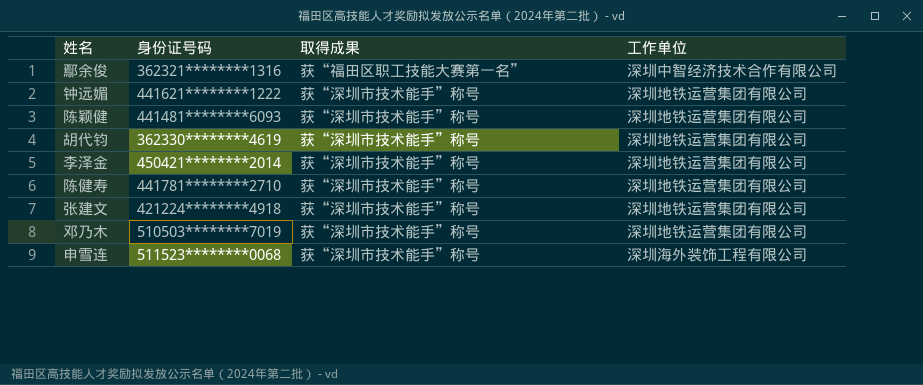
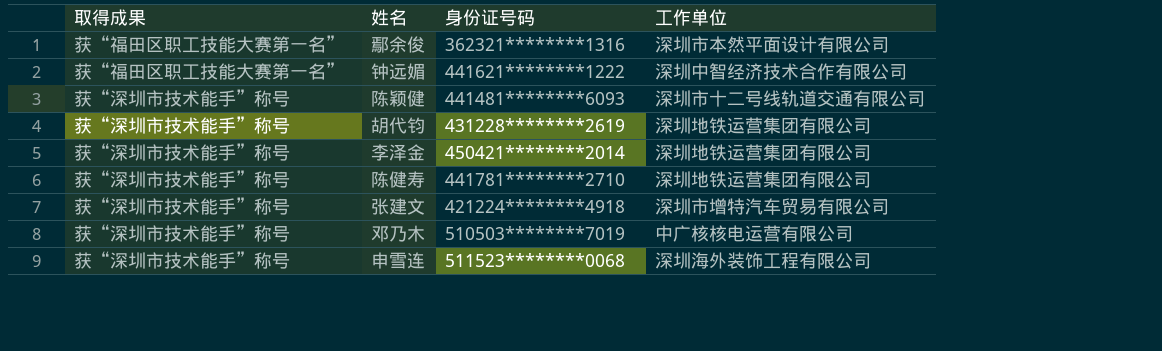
column 取得成果 | position: 3 -> 1
鄢余俊 | 工作单位: 深圳中智经济技术合作有限公司 -> 深圳市本然平面设计有限公司
钟远媚 | 取得成果: 获“深圳市技术能手”称号 -> 获“福田区职工技能大赛第一名”
钟远媚 | 工作单位: 深圳地铁运营集团有限公司 -> 深圳中智经济技术合作有限公司
陈颖健 | 工作单位: 深圳地铁运营集团有限公司 -> 深圳市十二号线轨道交通有限公司
胡代钧 | 身份证号码: 362330********4619 -> 431228********2619
张建文 | 工作单位: 深圳地铁运营集团有限公司 -> 深圳市增特汽车贸易有限公司
邓乃木 | 工作单位: 深圳地铁运营集团有限公司 -> 中广核核电运营有限公司

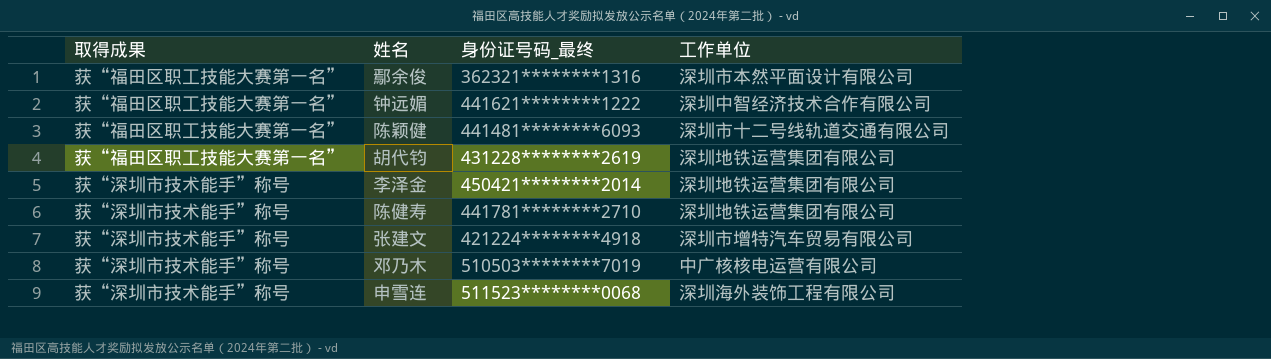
column name: 身份证号码 -> 身份证号码_最终
陈颖健 | 取得成果: 获“深圳市技术能手”称号 -> 获“福田区职工技能大赛第一名”
胡代钧 | 取得成果: 获“深圳市技术能手”称号 -> 获“福田区职工技能大赛第一名”

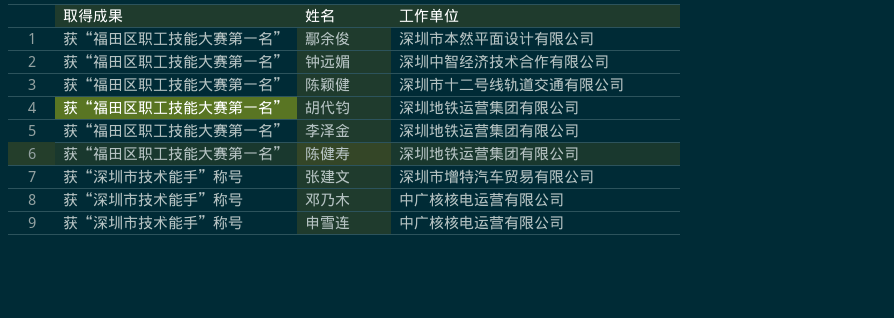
column 身份证号码_最终 | position: 3 -> none
李泽金 | 取得成果: 获“深圳市技术能手”称号 -> 获“福田区职工技能大赛第一名”
陈健寿 | 取得成果: 获“深圳市技术能手”称号 -> 获“福田区职工技能大赛第一名”
申雪连 | 工作单位: 深圳海外装饰工程有限公司 -> 中广核核电运营有限公司

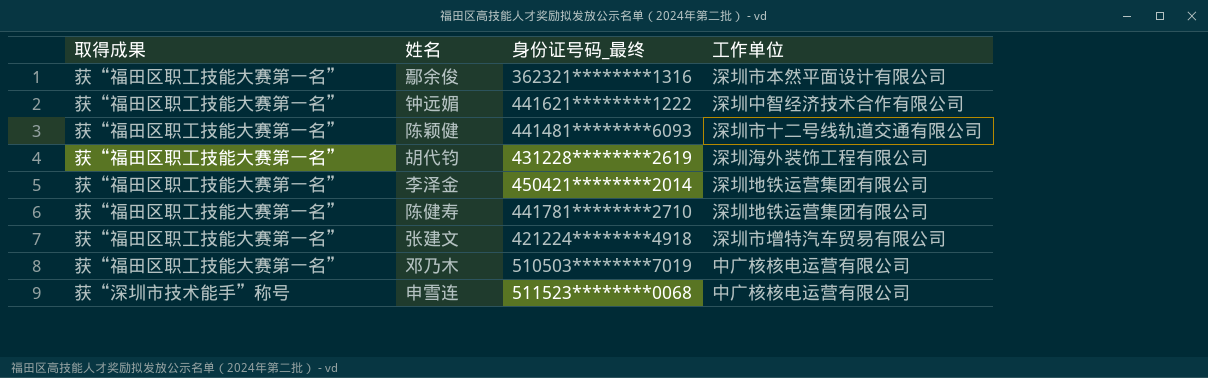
column 身份证号码_最终 | position: none -> 3
胡代钧 | 工作单位: 深圳地铁运营集团有限公司 -> 深圳海外装饰工程有限公司
张建文 | 取得成果: 获“深圳市技术能手”称号 -> 获“福田区职工技能大赛第一名”
邓乃木 | 取得成果: 获“深圳市技术能手”称号 -> 获“福田区职工技能大赛第一名”

